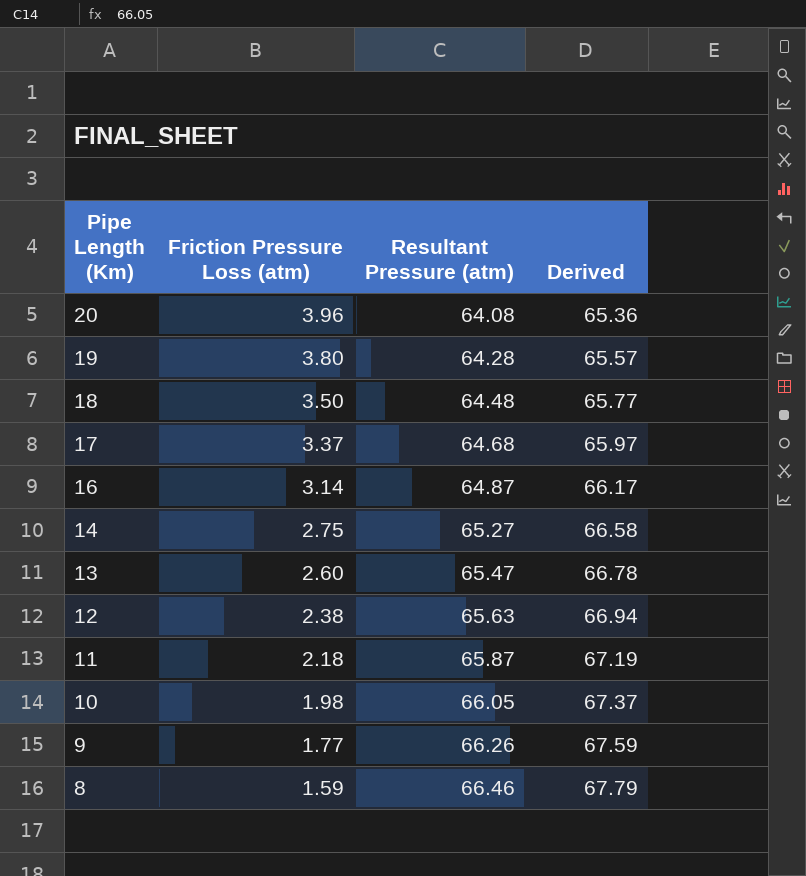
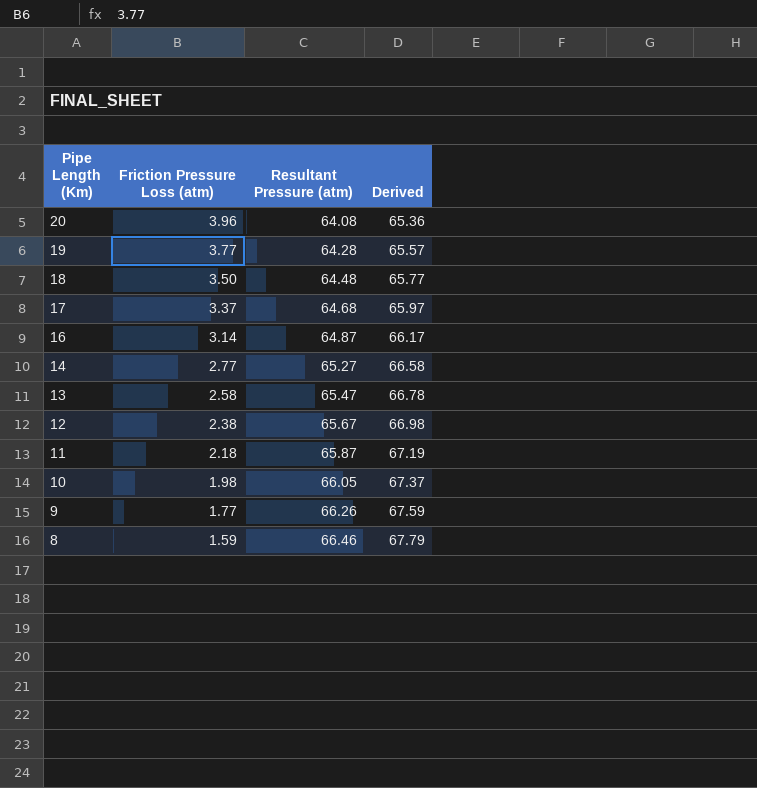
19 | Friction Pressure Loss (atm): 3.80 -> 3.77
14 | Friction Pressure Loss (atm): 2.75 -> 2.77
13 | Friction Pressure Loss (atm): 2.60 -> 2.58
12 | Resultant Pressure (atm): 65.63 -> 65.67
12 | Derived: 66.94 -> 66.98

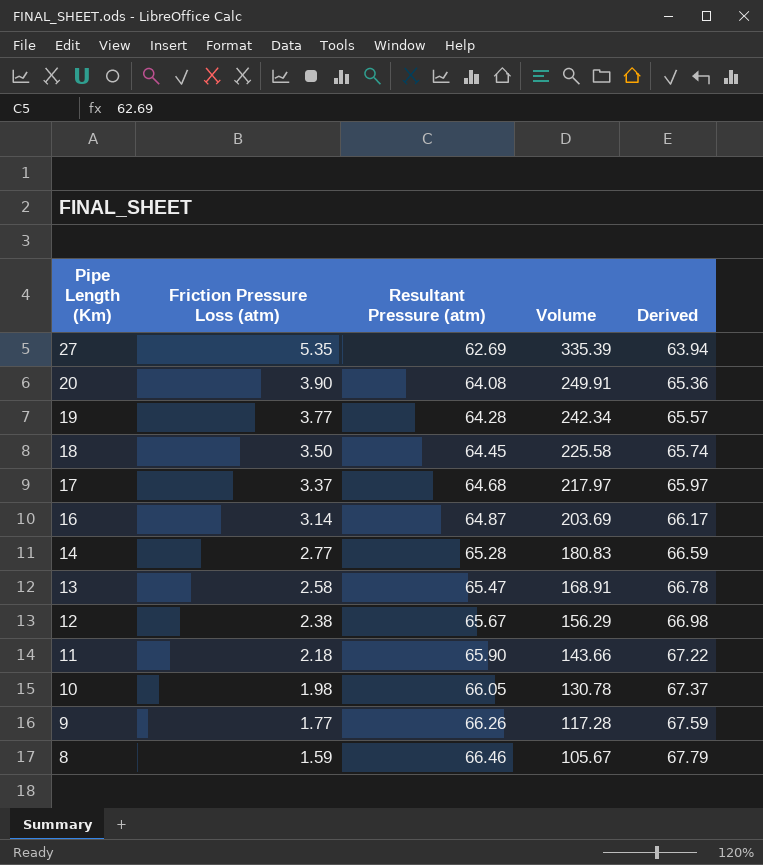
column Volume | formula: none -> [Friction Pressure Loss (atm)] * [Resultant Pressure (atm)]
row 27: none -> 5.35 | 62.69 | 335.39 | 63.94
20 | Friction Pressure Loss (atm): 3.96 -> 3.90
18 | Resultant Pressure (atm): 64.48 -> 64.45
18 | Derived: 65.77 -> 65.74
14 | Resultant Pressure (atm): 65.27 -> 65.28
14 | Derived: 66.58 -> 66.59
11 | Resultant Pressure (atm): 65.87 -> 65.90
11 | Derived: 67.19 -> 67.22

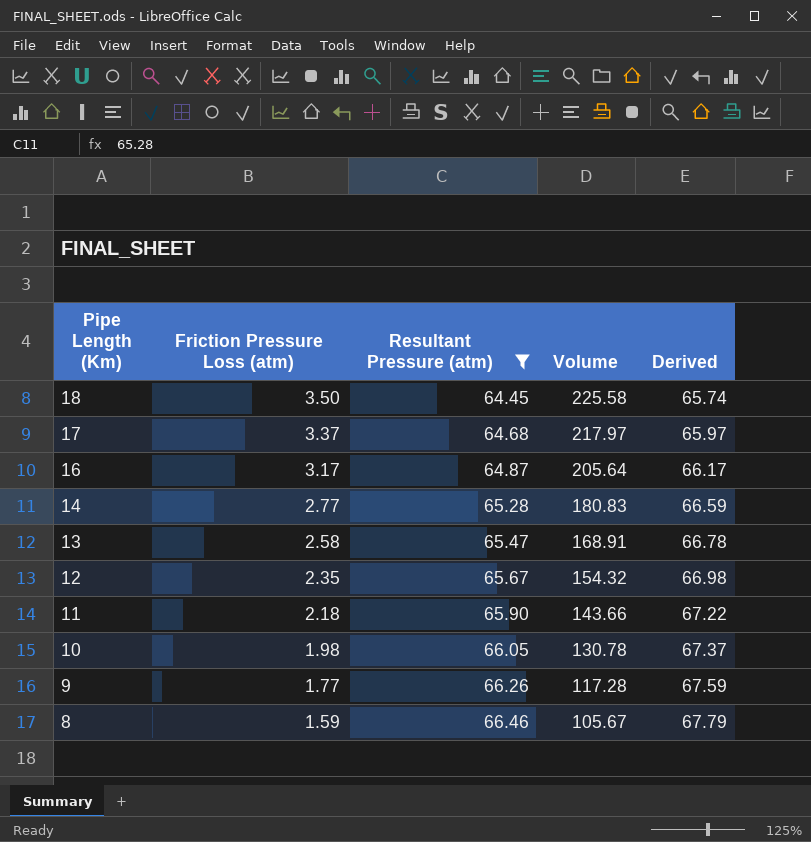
filter: none -> Resultant Pressure (atm) >= 64.45
16 | Friction Pressure Loss (atm): 3.14 -> 3.17
16 | Volume: 203.69 -> 205.64
12 | Friction Pressure Loss (atm): 2.38 -> 2.35
12 | Volume: 156.29 -> 154.32

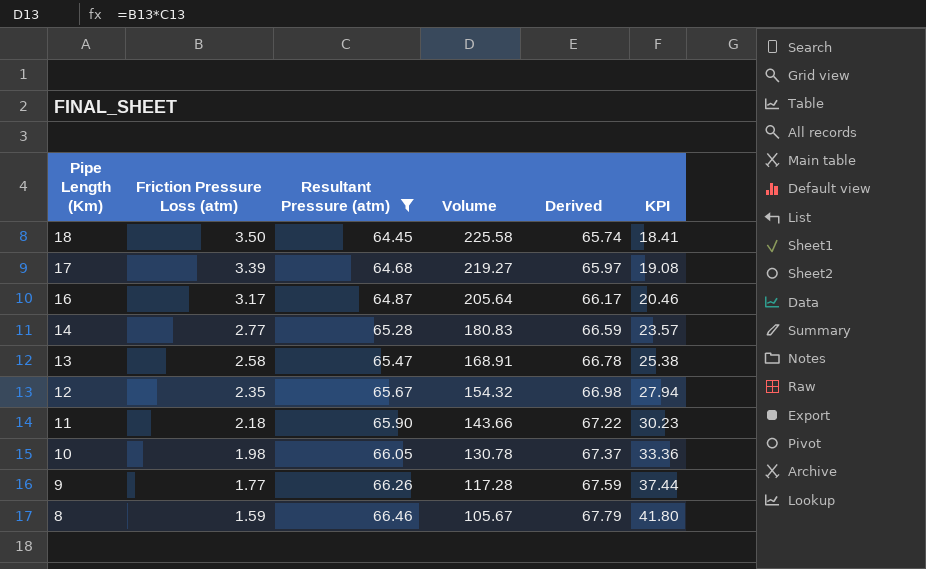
column KPI | formula: none -> [Resultant Pressure (atm)] / [Friction Pressure Loss (atm)]
17 | Friction Pressure Loss (atm): 3.37 -> 3.39
17 | Volume: 217.97 -> 219.27

